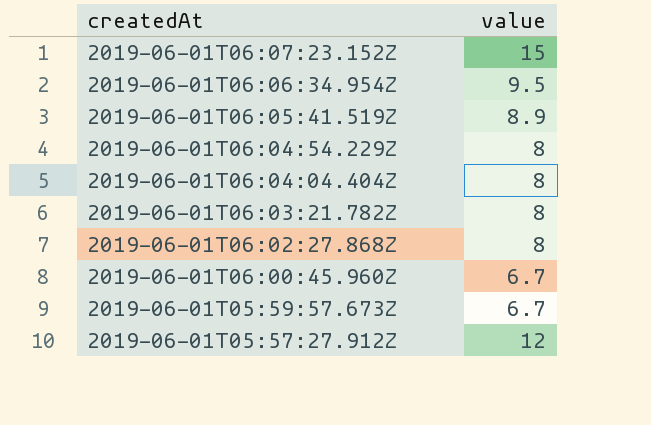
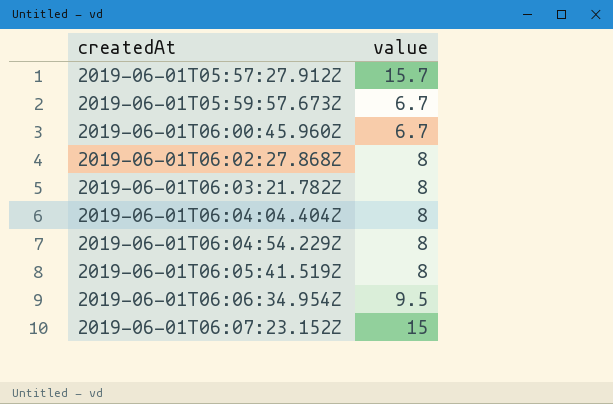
row order: createdAt descending -> createdAt ascending
2019-06-01T05:57:27.912Z | value: 12 -> 15.7
2019-06-01T06:05:41.519Z | value: 8.9 -> 8

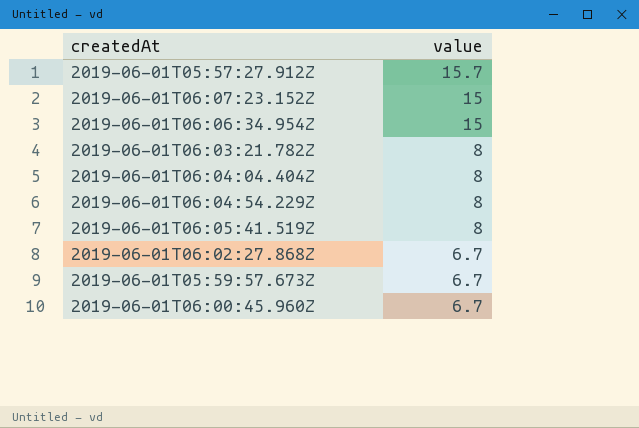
row order: createdAt ascending -> value descending
2019-06-01T06:06:34.954Z | value: 9.5 -> 15
2019-06-01T06:02:27.868Z | value: 8 -> 6.7

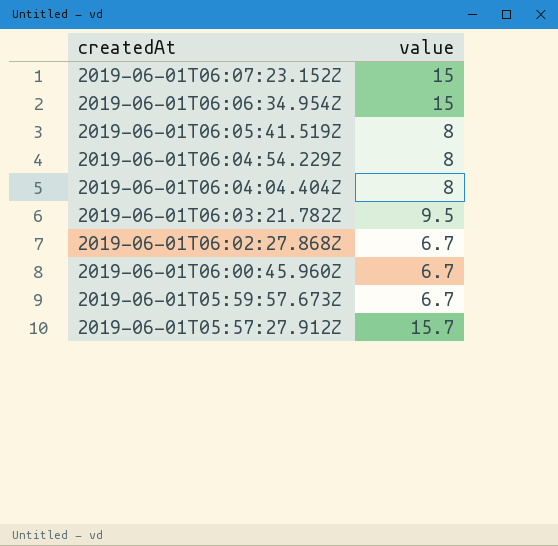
row order: value descending -> createdAt descending
2019-06-01T06:03:21.782Z | value: 8 -> 9.5

